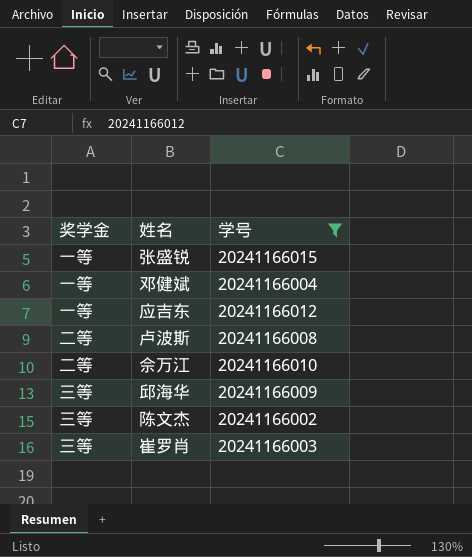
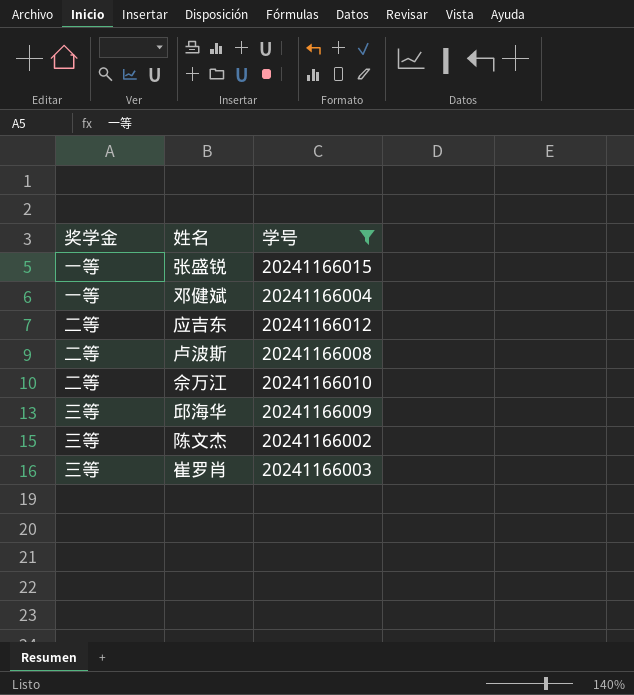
应吉东 | 奖学金: 一等 -> 二等

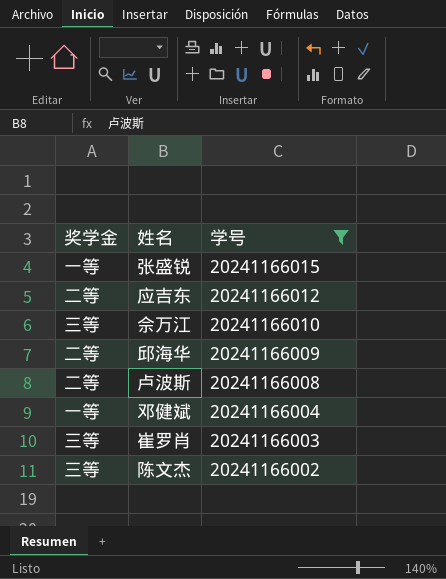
row order: none -> 学号 descending
佘万江 | 奖学金: 二等 -> 三等
邱海华 | 奖学金: 三等 -> 二等

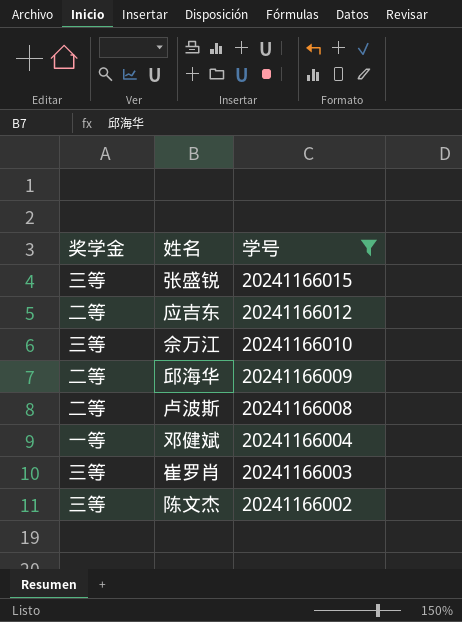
张盛锐 | 奖学金: 一等 -> 三等

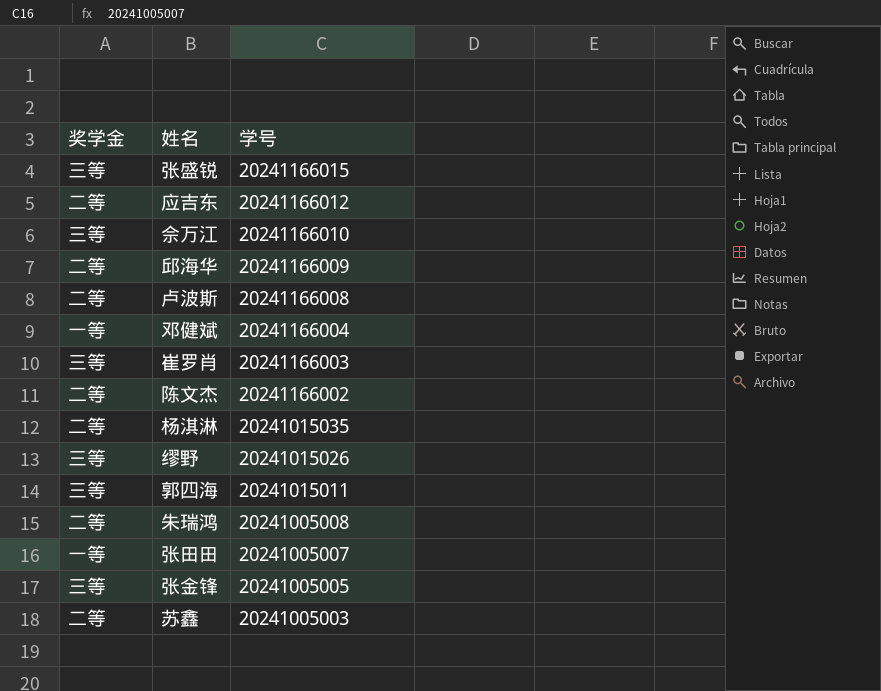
filter: 学号 >= 20241166002 -> none
陈文杰 | 奖学金: 三等 -> 二等

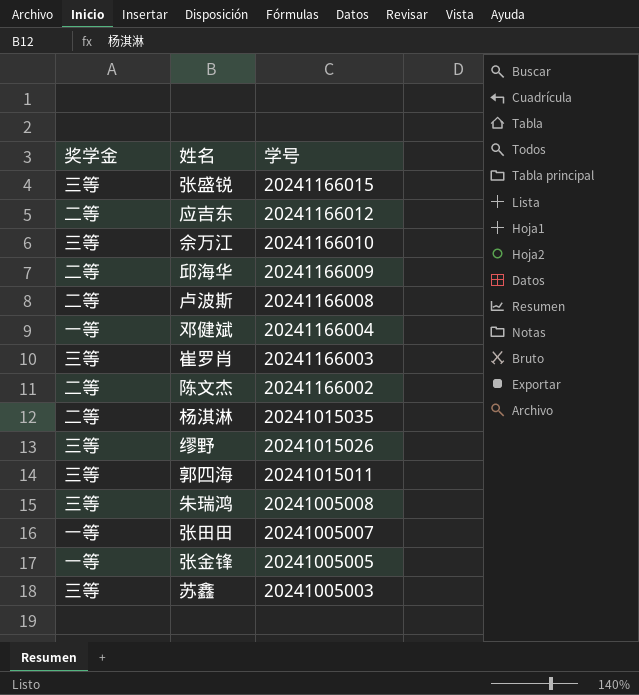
朱瑞鸿 | 奖学金: 二等 -> 三等
张金锋 | 奖学金: 三等 -> 一等
苏鑫 | 奖学金: 二等 -> 三等

